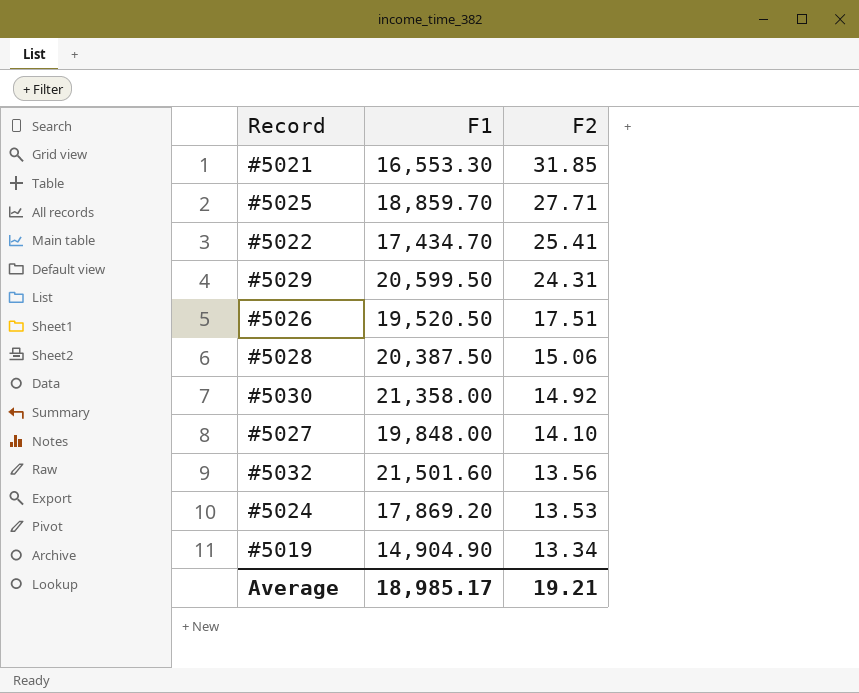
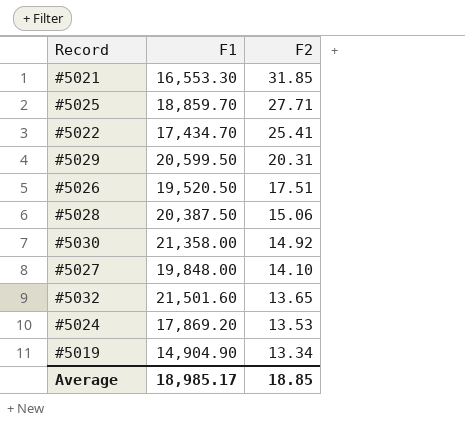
#5029 | F2: 24.31 -> 20.31
#5032 | F2: 13.56 -> 13.65
Average | F2: 19.21 -> 18.85

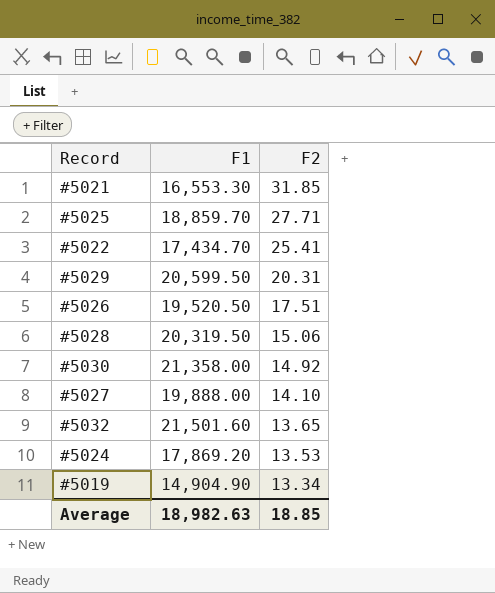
#5028 | F1: 20,387.50 -> 20,319.50
#5027 | F1: 19,848.00 -> 19,888.00
Average | F1: 18,985.17 -> 18,982.63

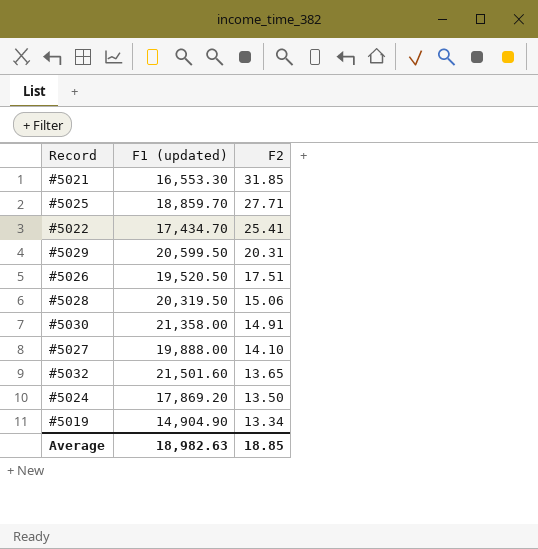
column name: F1 -> F1 (updated)
#5030 | F2: 14.92 -> 14.91
#5024 | F2: 13.53 -> 13.50

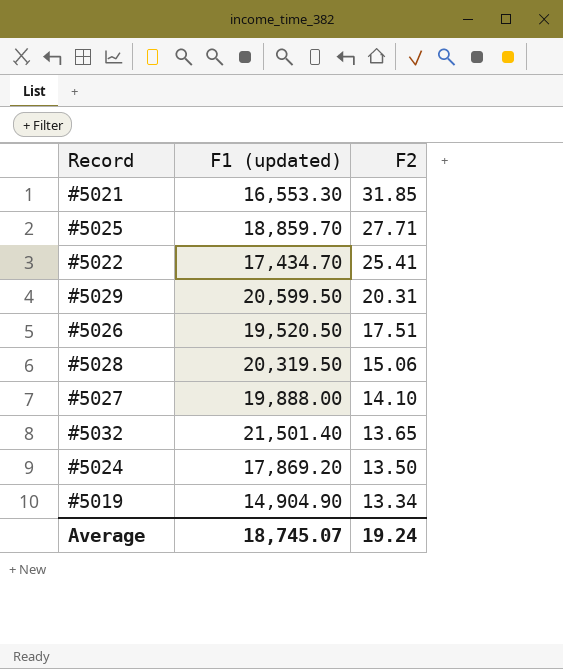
row #5030: 21,358.00 | 14.91 -> none
#5032 | F1 (updated): 21,501.60 -> 21,501.40
Average | F1 (updated): 18,982.63 -> 18,745.07
Average | F2: 18.85 -> 19.24

